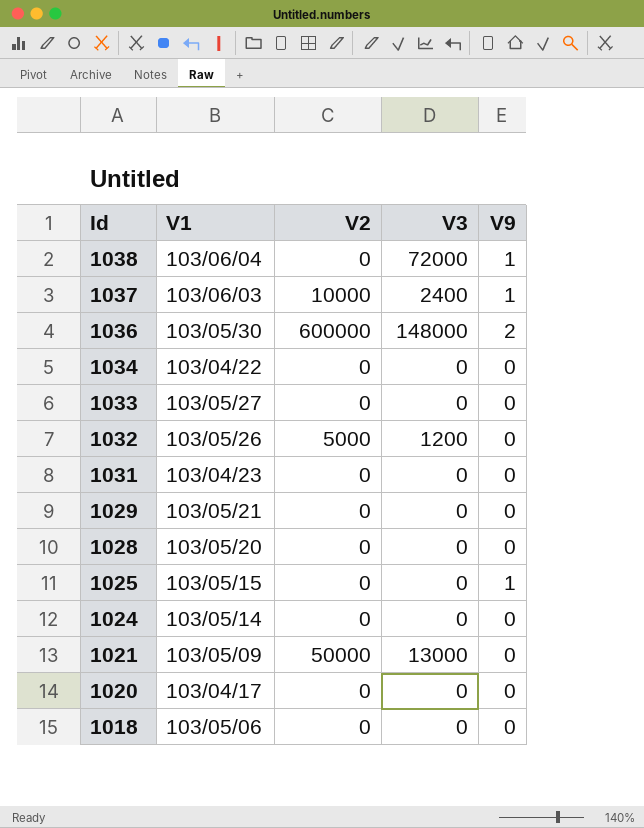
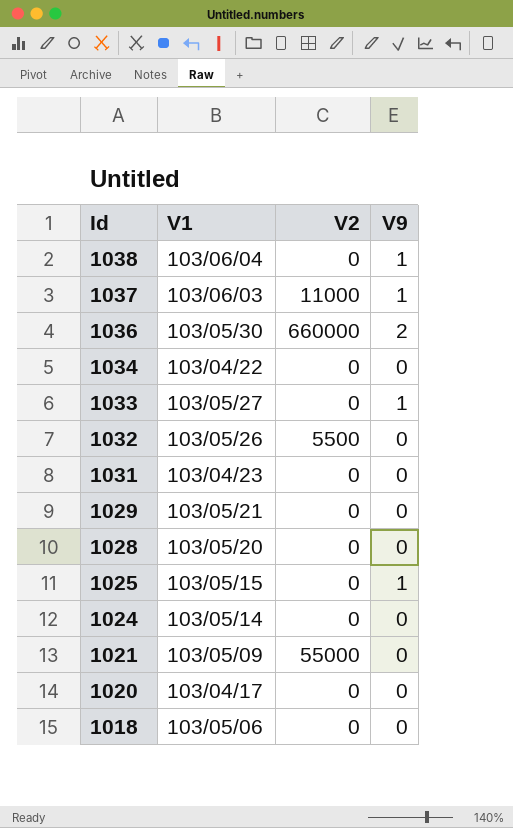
column V3 | position: 4 -> none
1037 | V2: 10000 -> 11000
1036 | V2: 600000 -> 660000
1033 | V9: 0 -> 1
1032 | V2: 5000 -> 5500
1021 | V2: 50000 -> 55000

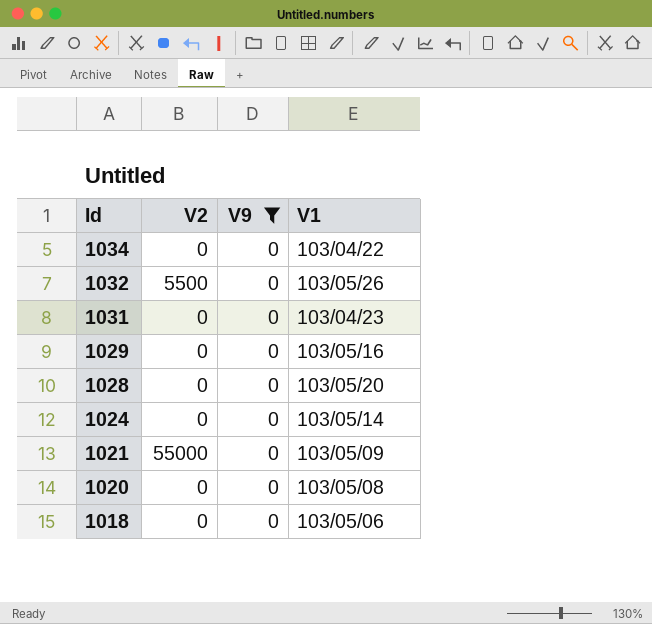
filter: none -> V9 = 0
column V1 | position: 2 -> 4
1029 | V1: 103/05/21 -> 103/05/16
1020 | V1: 103/04/17 -> 103/05/08

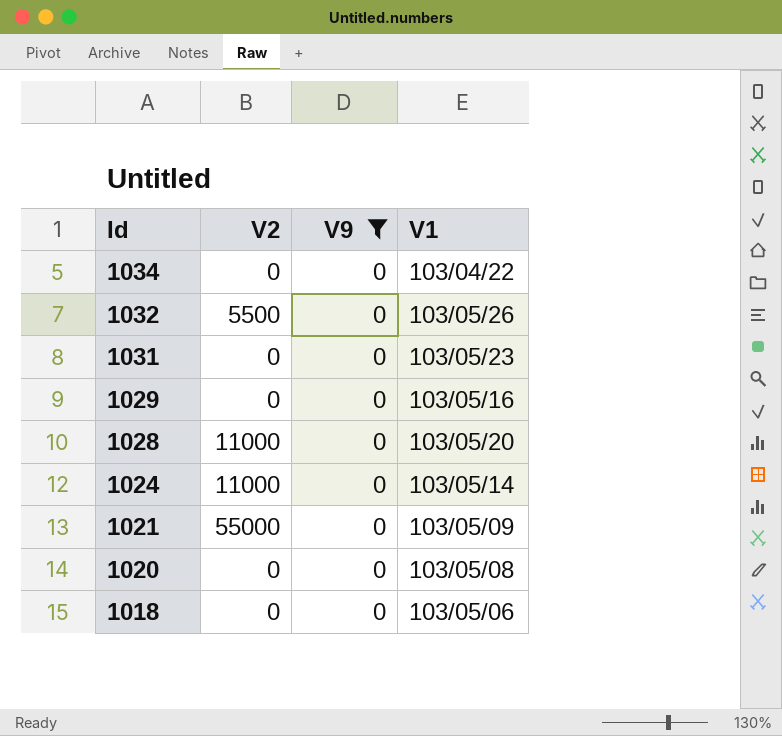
1031 | V1: 103/04/23 -> 103/05/23
1028 | V2: 0 -> 11000
1024 | V2: 0 -> 11000

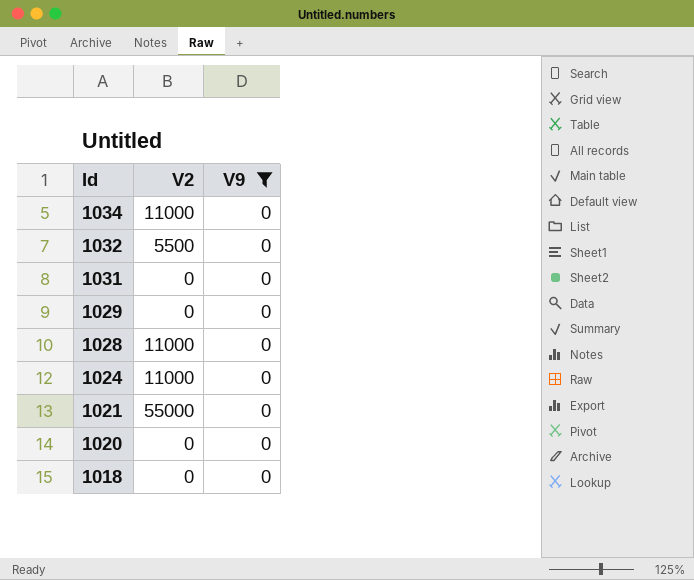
column V1 | position: 4 -> none
1034 | V2: 0 -> 11000

